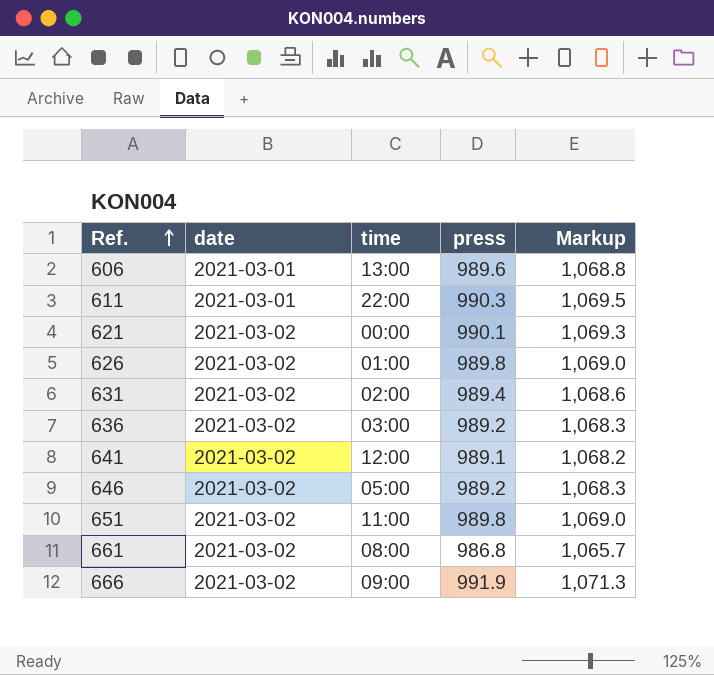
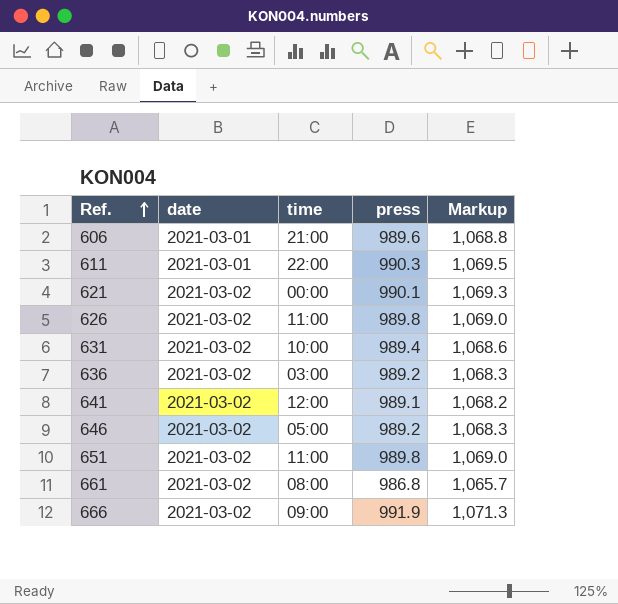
606 | time: 13:00 -> 21:00
626 | time: 01:00 -> 11:00
631 | time: 02:00 -> 10:00

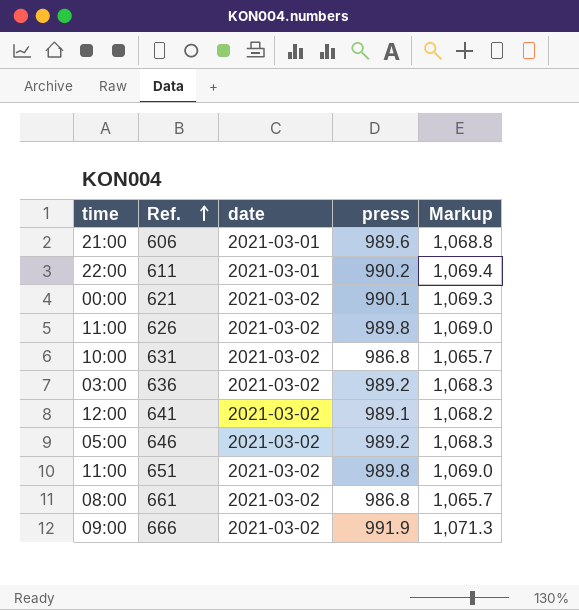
column time | position: 3 -> 1
611 | press: 990.3 -> 990.2
611 | Markup: 1,069.5 -> 1,069.4
631 | press: 989.4 -> 986.8
631 | Markup: 1,068.6 -> 1,065.7

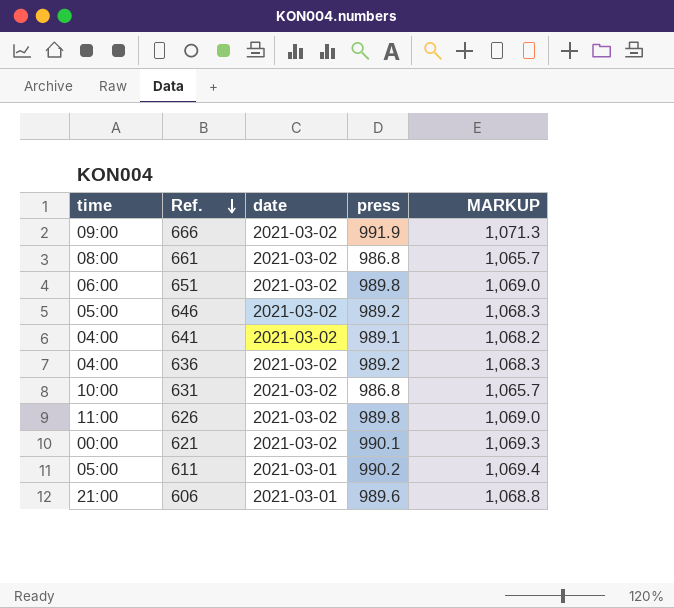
row order: Ref. ascending -> Ref. descending
column name: Markup -> MARKUP
651 | time: 11:00 -> 06:00
641 | time: 12:00 -> 04:00
636 | time: 03:00 -> 04:00
611 | time: 22:00 -> 05:00

